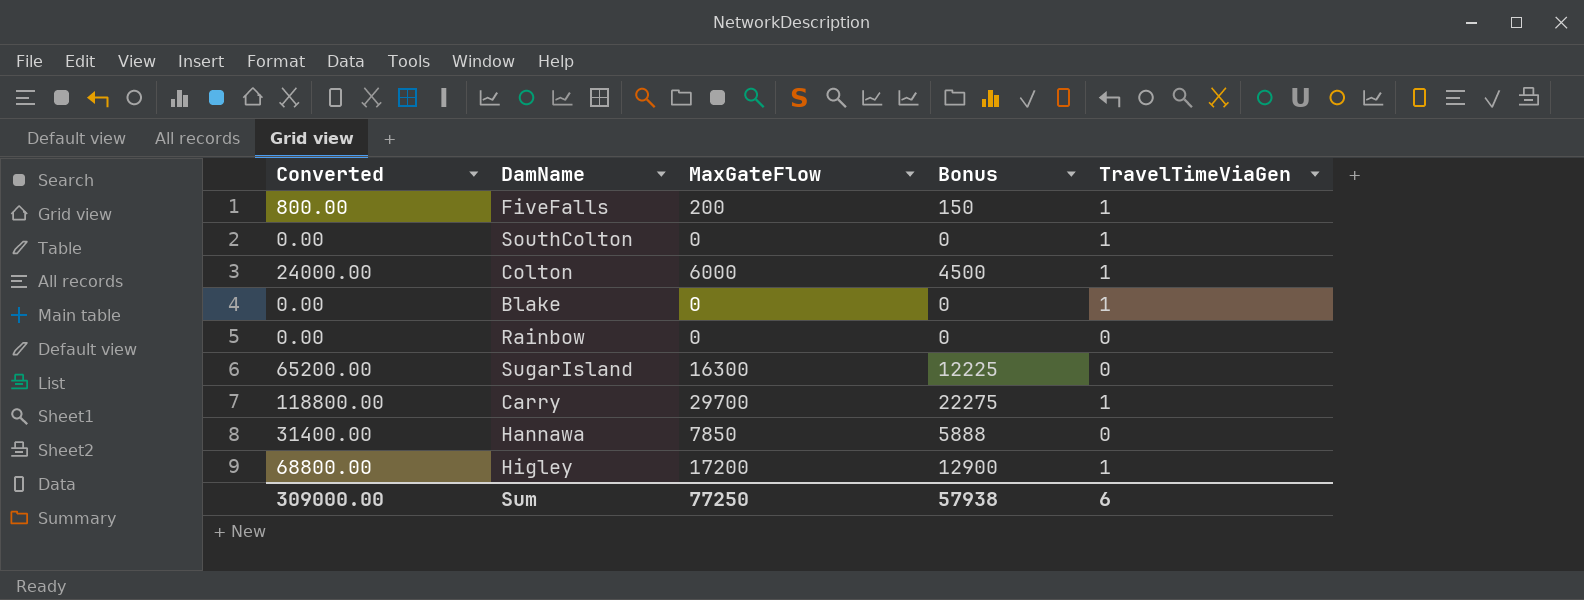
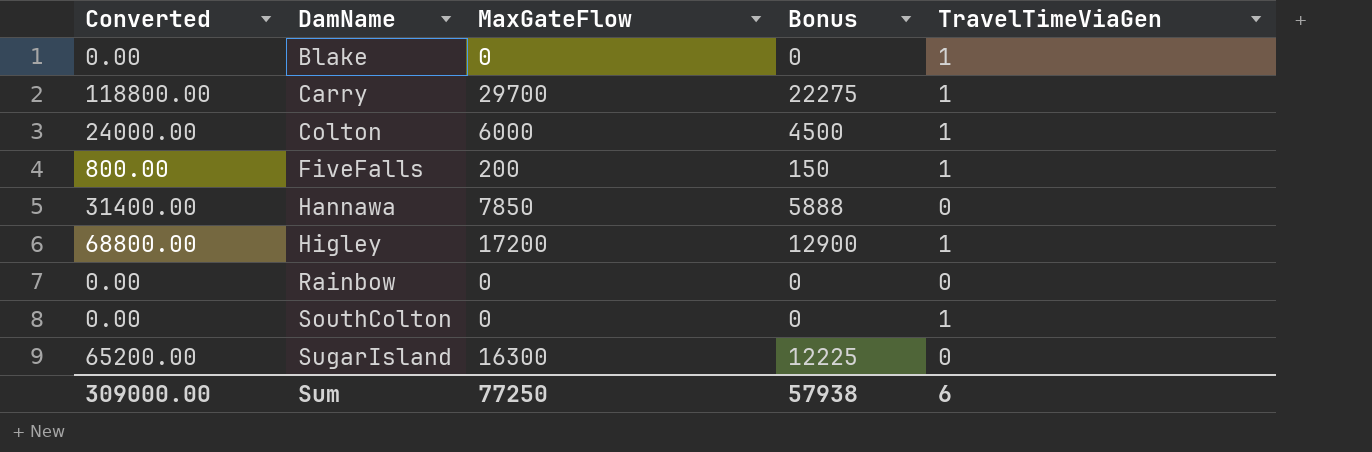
row order: none -> DamName ascending

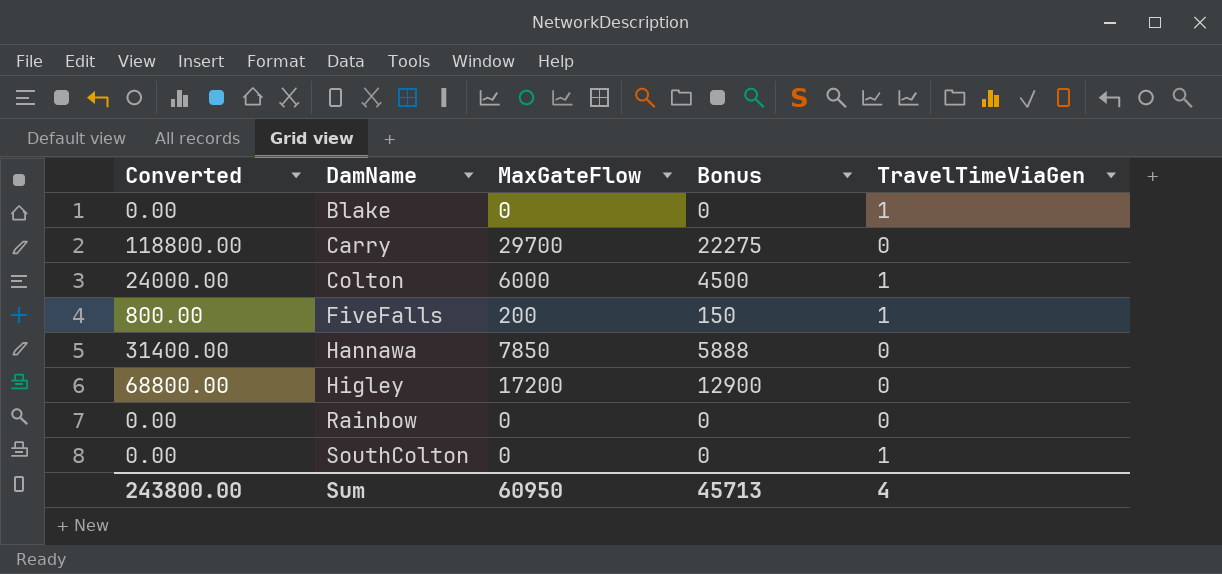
row SugarIsland: 65200.00 | 16300 | 12225 | 0 -> none
Carry | TravelTimeViaGen: 1 -> 0
Higley | TravelTimeViaGen: 1 -> 0
Sum | Converted: 309000.00 -> 243800.00
Sum | MaxGateFlow: 77250 -> 60950
Sum | Bonus: 57938 -> 45713
Sum | TravelTimeViaGen: 6 -> 4

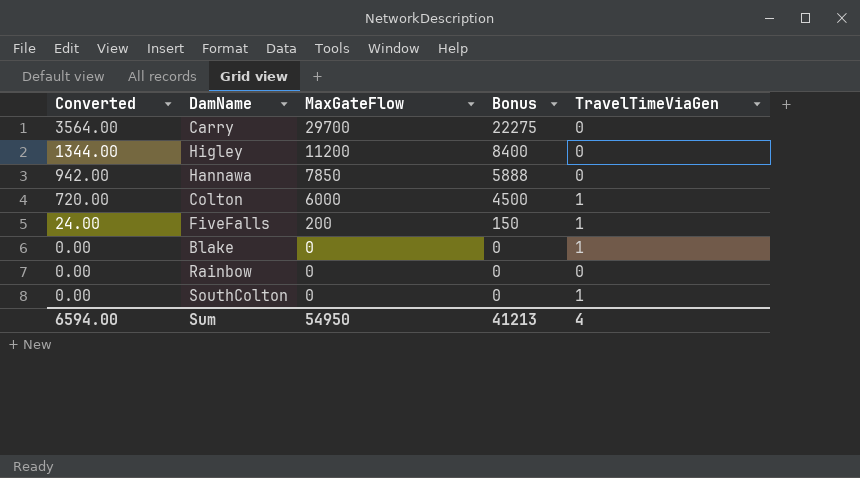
row order: DamName ascending -> Converted descending
column Converted | formula: [MaxGateFlow] * 4 -> [MaxGateFlow] * 0.12
Higley | MaxGateFlow: 17200 -> 11200
Higley | Bonus: 12900 -> 8400
Sum | Converted: 243800.00 -> 6594.00
Sum | MaxGateFlow: 60950 -> 54950
Sum | Bonus: 45713 -> 41213

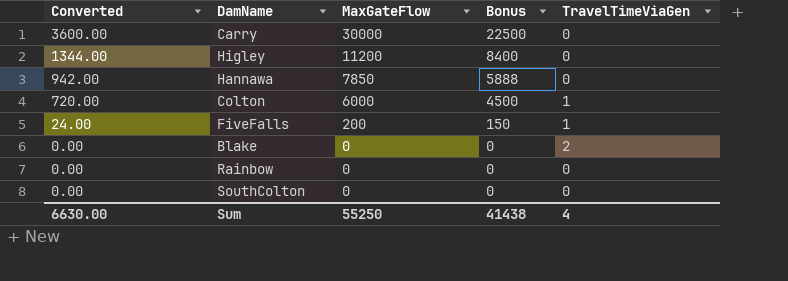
Carry | Converted: 3564.00 -> 3600.00
Carry | MaxGateFlow: 29700 -> 30000
Carry | Bonus: 22275 -> 22500
Blake | TravelTimeViaGen: 1 -> 2
SouthColton | TravelTimeViaGen: 1 -> 0
Sum | Converted: 6594.00 -> 6630.00
Sum | MaxGateFlow: 54950 -> 55250
Sum | Bonus: 41213 -> 41438

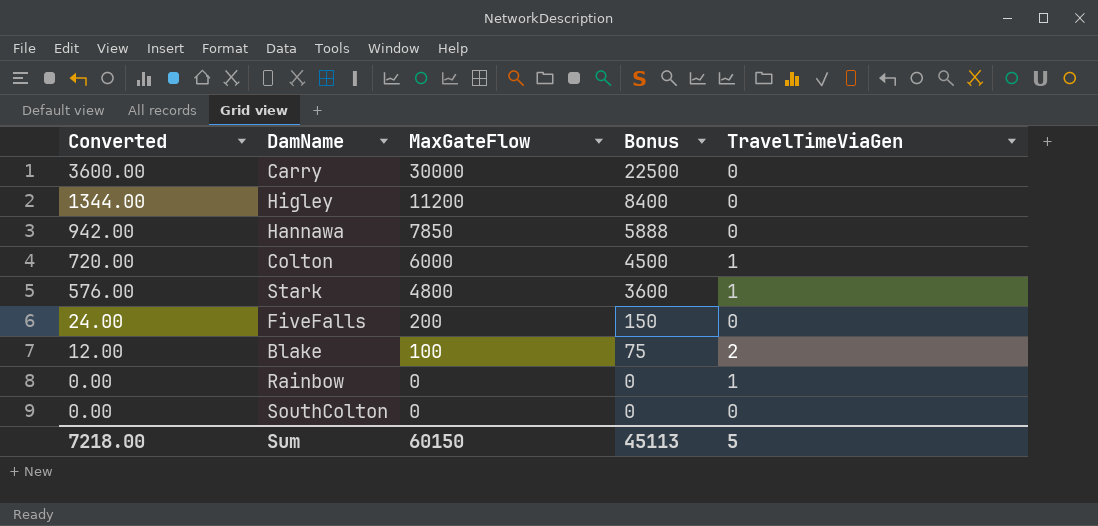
row Stark: none -> 576.00 | 4800 | 3600 | 1
FiveFalls | TravelTimeViaGen: 1 -> 0
Blake | Converted: 0.00 -> 12.00
Blake | MaxGateFlow: 0 -> 100
Blake | Bonus: 0 -> 75
Rainbow | TravelTimeViaGen: 0 -> 1
Sum | Converted: 6630.00 -> 7218.00
Sum | MaxGateFlow: 55250 -> 60150
Sum | Bonus: 41438 -> 45113
Sum | TravelTimeViaGen: 4 -> 5

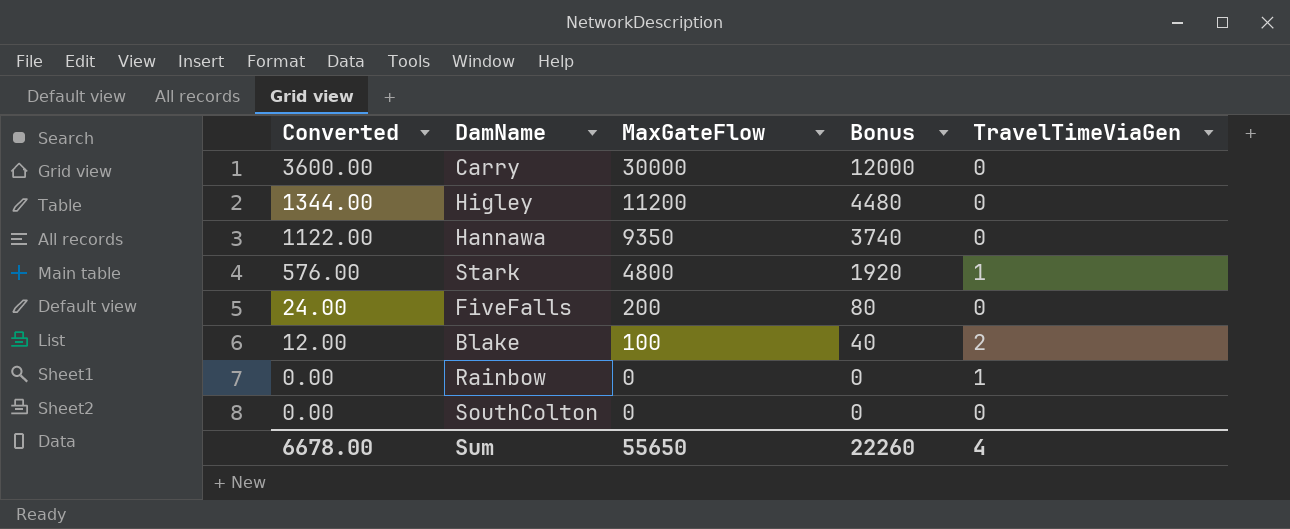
column Bonus | formula: [MaxGateFlow] * 0.75 -> [MaxGateFlow] * 0.4
row Colton: 720.00 | 6000 | 4500 | 1 -> none
Hannawa | Converted: 942.00 -> 1122.00
Hannawa | MaxGateFlow: 7850 -> 9350
Sum | Converted: 7218.00 -> 6678.00
Sum | MaxGateFlow: 60150 -> 55650
Sum | Bonus: 45113 -> 22260
Sum | TravelTimeViaGen: 5 -> 4

